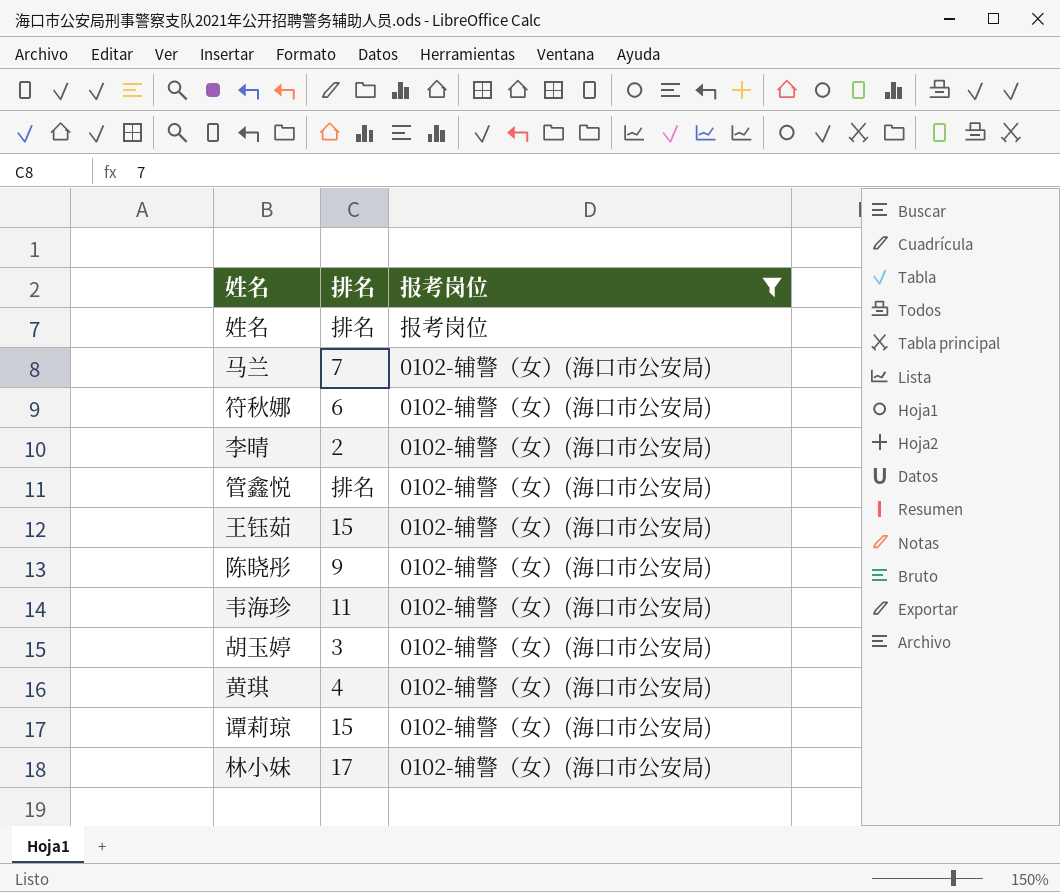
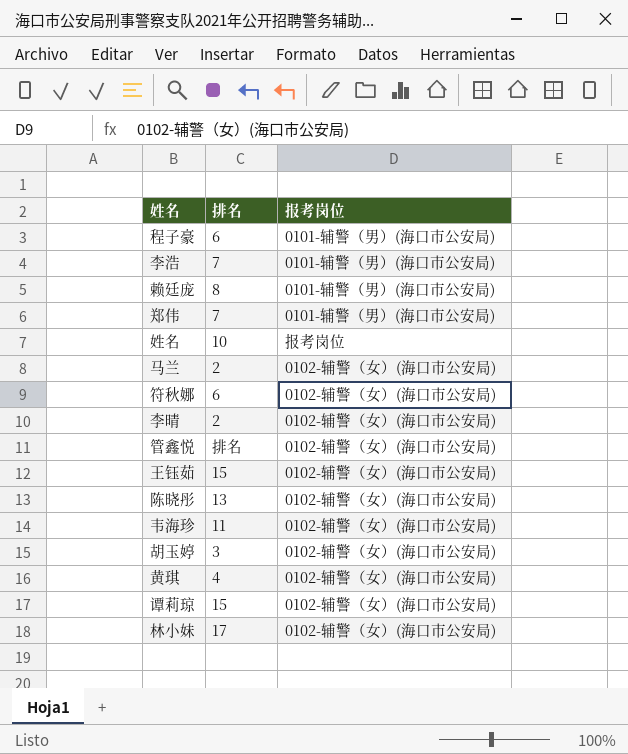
filter: 报考岗位 != 0101-辅警（男）(海口市公安局) -> none
姓名 | 排名: 排名 -> 10
马兰 | 排名: 7 -> 2
陈晓彤 | 排名: 9 -> 13

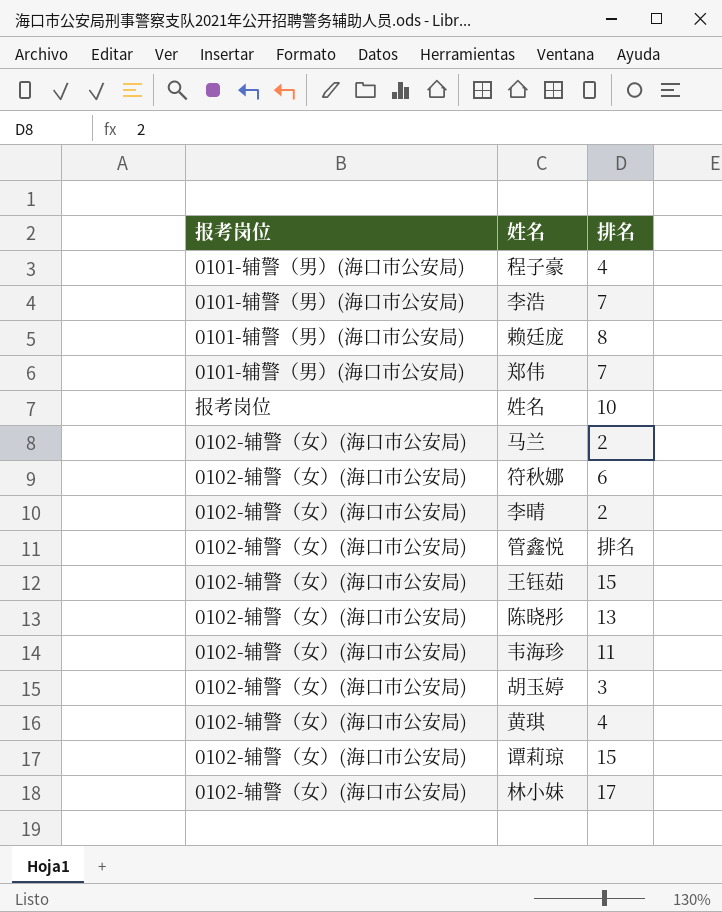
column 报考岗位 | position: 3 -> 1
程子豪 | 排名: 6 -> 4

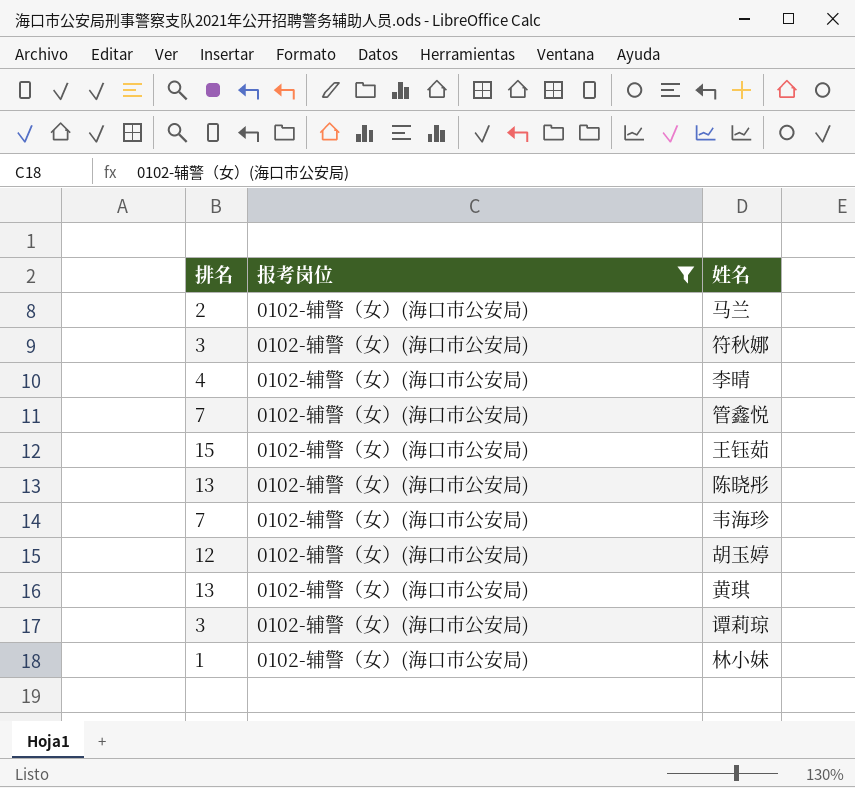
filter: none -> 报考岗位 = 0102-辅警（女）(海口市公安局)
column 排名 | position: 3 -> 1
符秋娜 | 排名: 6 -> 3
李晴 | 排名: 2 -> 4
管鑫悦 | 排名: 排名 -> 7
韦海珍 | 排名: 11 -> 7
胡玉婷 | 排名: 3 -> 12
黄琪 | 排名: 4 -> 13
谭莉琼 | 排名: 15 -> 3
林小妹 | 排名: 17 -> 1

